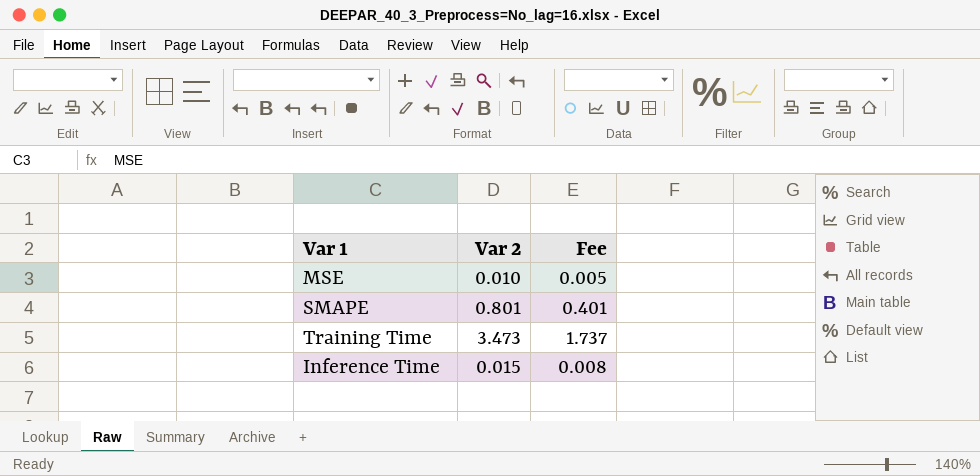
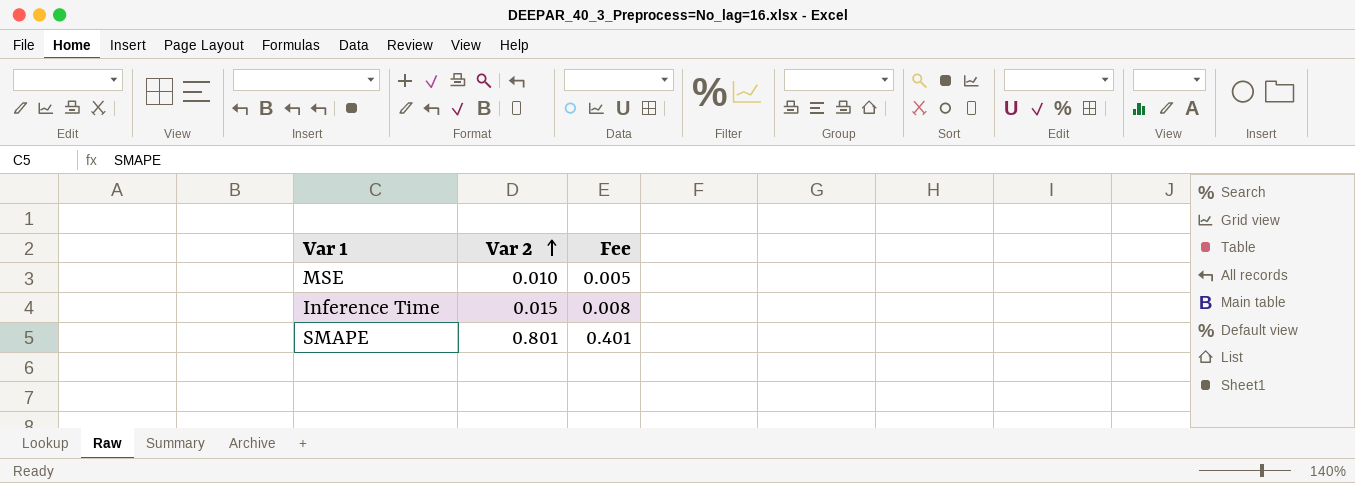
row order: none -> Var 2 ascending
row Training Time: 3.473 | 1.737 -> none

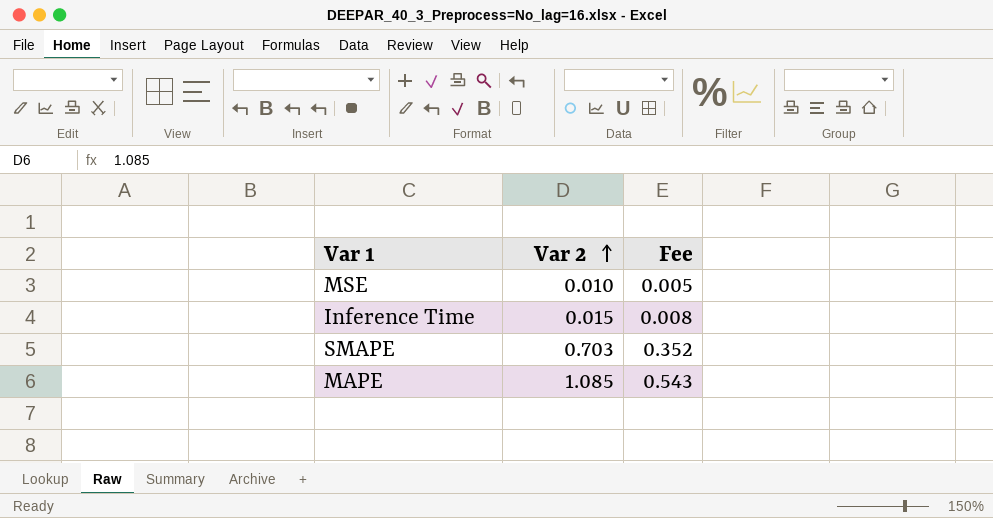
SMAPE | Var 2: 0.801 -> 0.703
SMAPE | Fee: 0.401 -> 0.352
row MAPE: none -> 1.085 | 0.543

